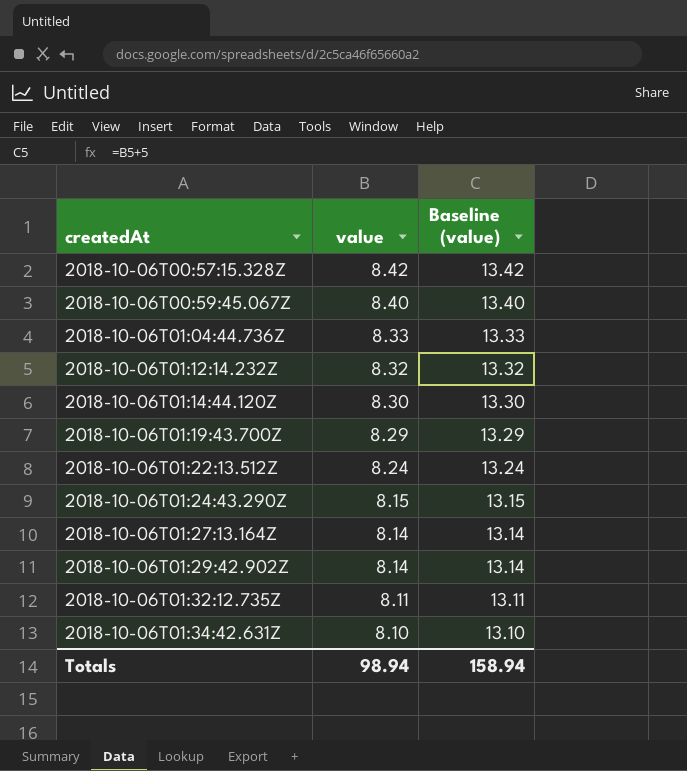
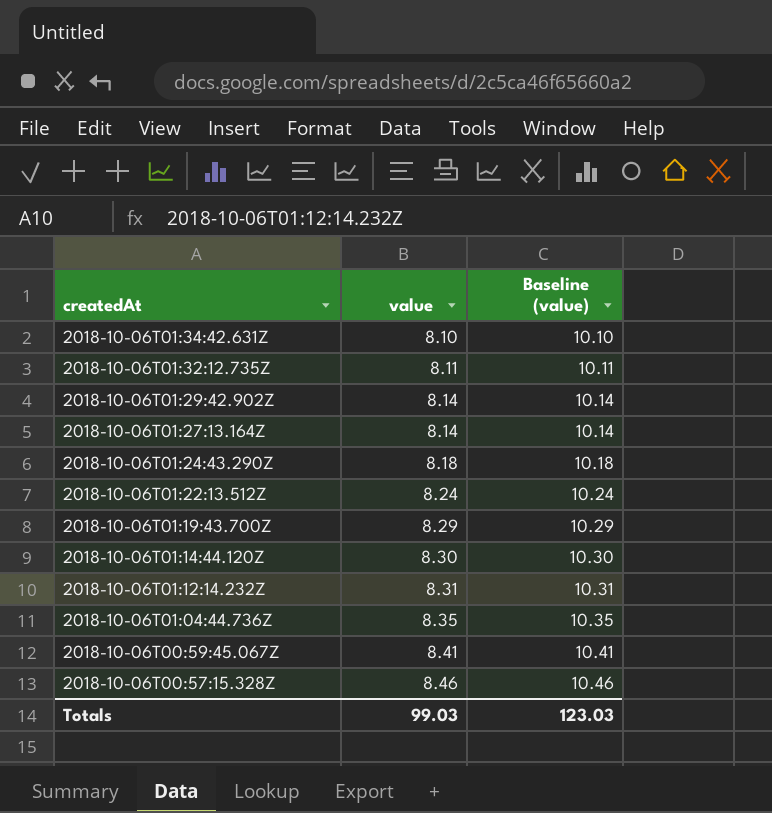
row order: createdAt ascending -> createdAt descending
column Baseline (value) | formula: [value] + 5 -> [value] + 2
2018-10-06T01:24:43.290Z | value: 8.15 -> 8.18
2018-10-06T01:12:14.232Z | value: 8.32 -> 8.31
2018-10-06T01:04:44.736Z | value: 8.33 -> 8.35
2018-10-06T00:59:45.067Z | value: 8.40 -> 8.41
2018-10-06T00:57:15.328Z | value: 8.42 -> 8.46
Totals | value: 98.94 -> 99.03
Totals | Baseline (value): 158.94 -> 123.03

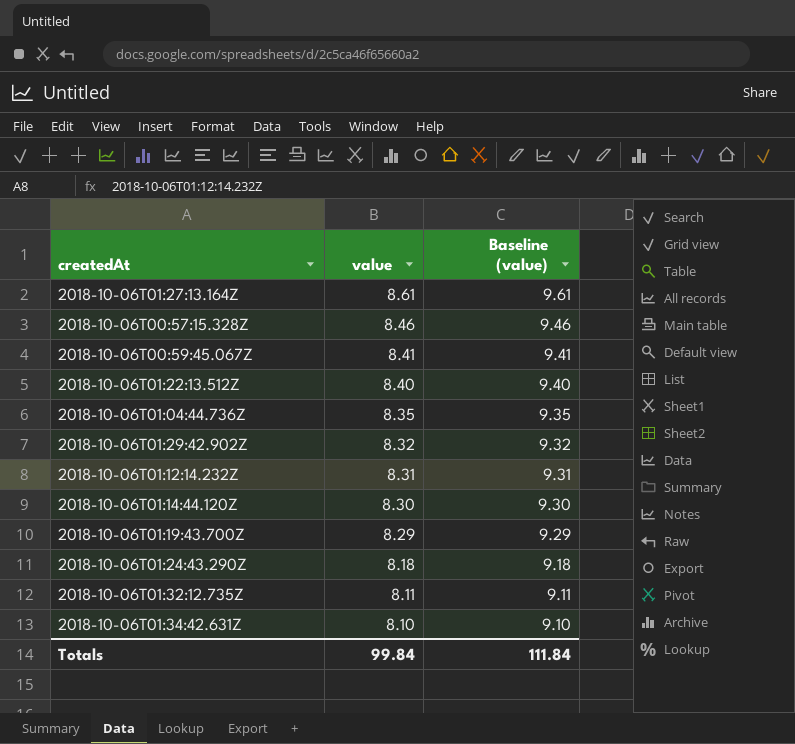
row order: createdAt descending -> value descending
column Baseline (value) | formula: [value] + 2 -> [value] + 1
2018-10-06T01:27:13.164Z | value: 8.14 -> 8.61
2018-10-06T01:22:13.512Z | value: 8.24 -> 8.40
2018-10-06T01:29:42.902Z | value: 8.14 -> 8.32
Totals | value: 99.03 -> 99.84
Totals | Baseline (value): 123.03 -> 111.84

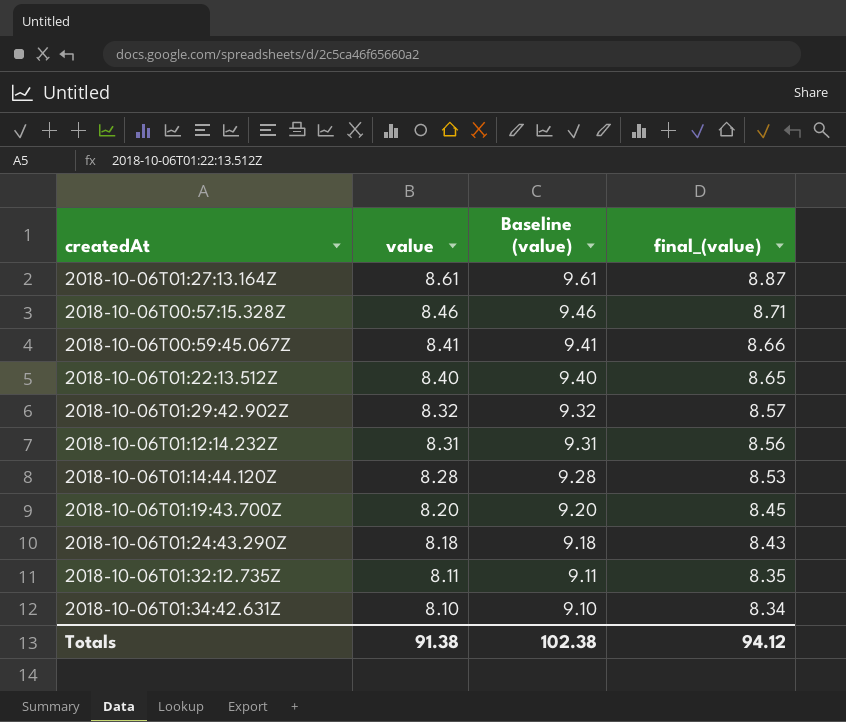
column final_(value) | formula: none -> [value] * 1.03
row 2018-10-06T01:04:44.736Z: 8.35 | 9.35 -> none
2018-10-06T01:14:44.120Z | value: 8.30 -> 8.28
2018-10-06T01:14:44.120Z | Baseline (value): 9.30 -> 9.28
2018-10-06T01:19:43.700Z | value: 8.29 -> 8.20
2018-10-06T01:19:43.700Z | Baseline (value): 9.29 -> 9.20
Totals | value: 99.84 -> 91.38
Totals | Baseline (value): 111.84 -> 102.38

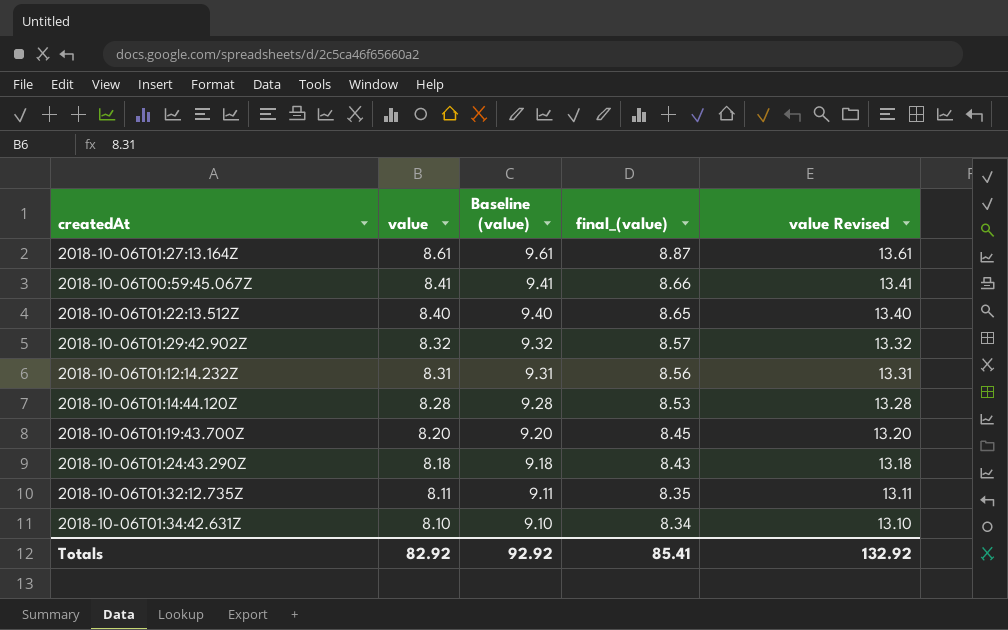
column value Revised | formula: none -> [value] + 5
row 2018-10-06T00:57:15.328Z: 8.46 | 9.46 | 8.71 -> none
Totals | value: 91.38 -> 82.92
Totals | Baseline (value): 102.38 -> 92.92
Totals | final_(value): 94.12 -> 85.41

